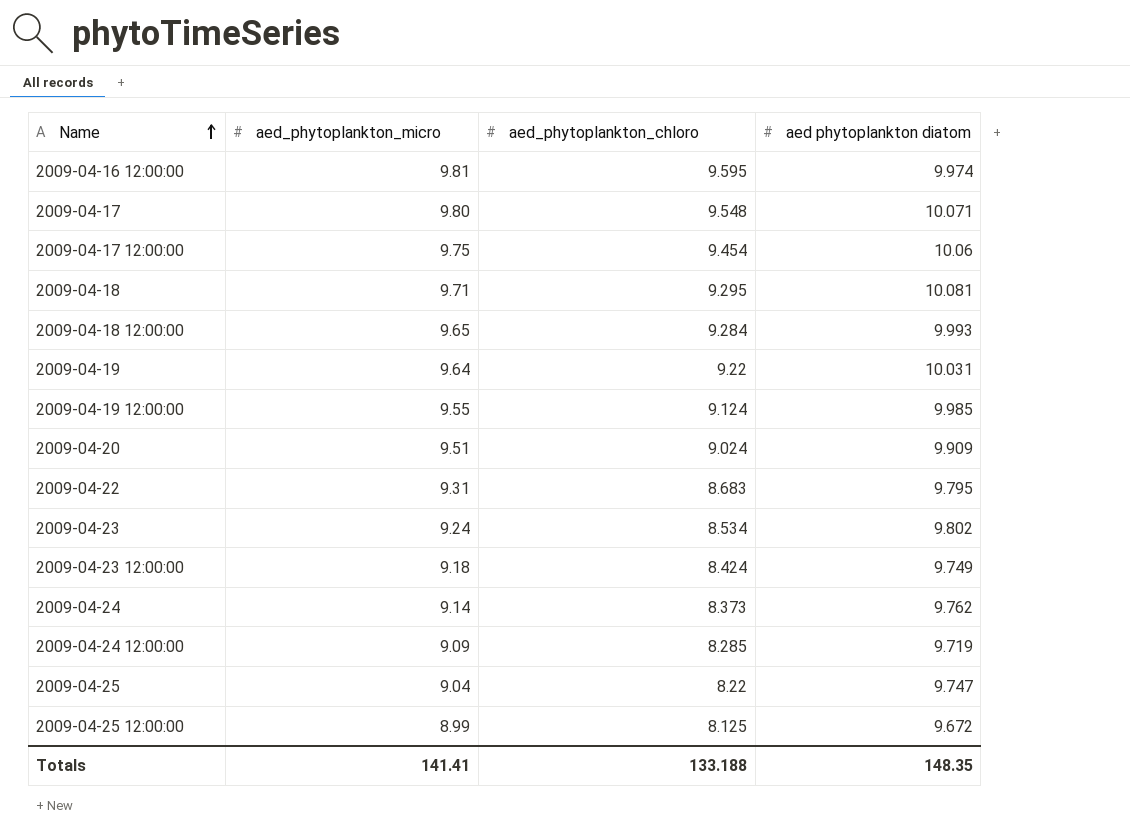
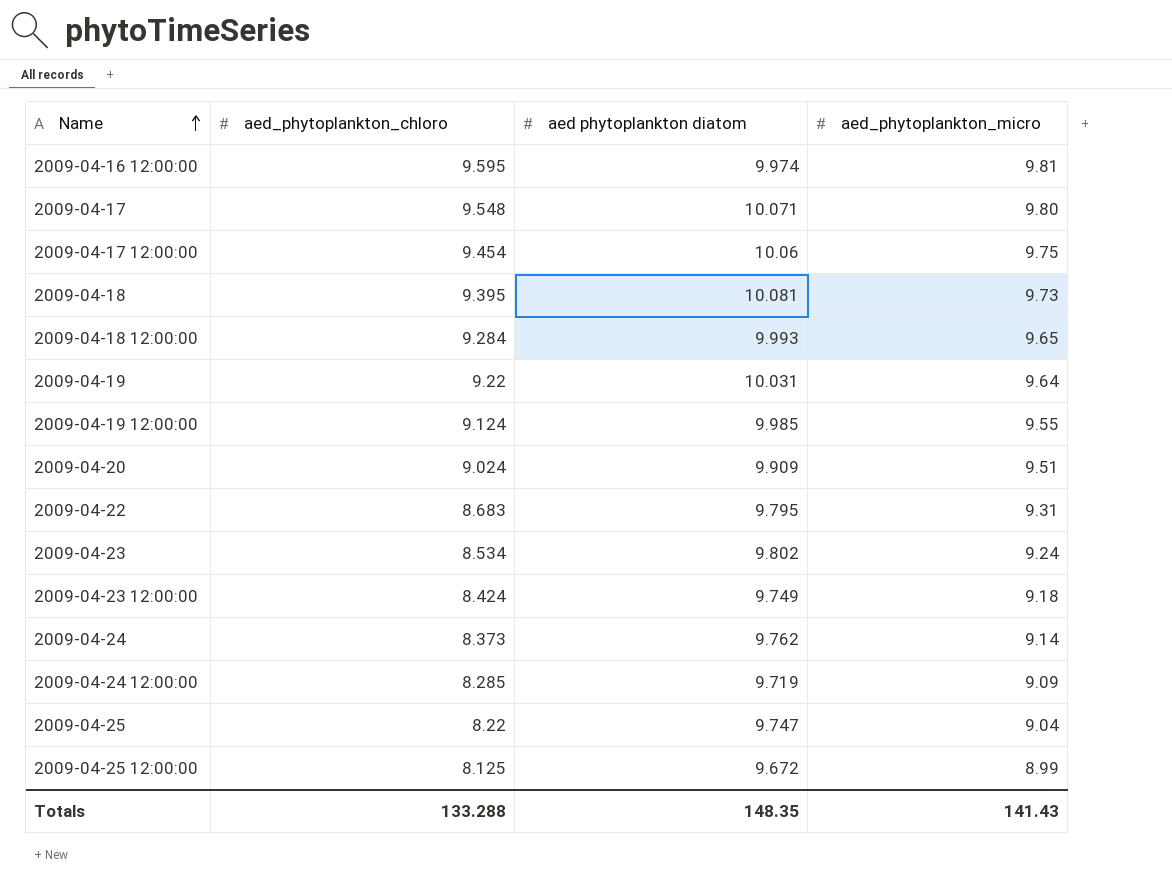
column aed_phytoplankton_micro | position: 2 -> 4
2009-04-18 | aed_phytoplankton_chloro: 9.295 -> 9.395
2009-04-18 | aed_phytoplankton_micro: 9.71 -> 9.73
Totals | aed_phytoplankton_chloro: 133.188 -> 133.288
Totals | aed_phytoplankton_micro: 141.41 -> 141.43

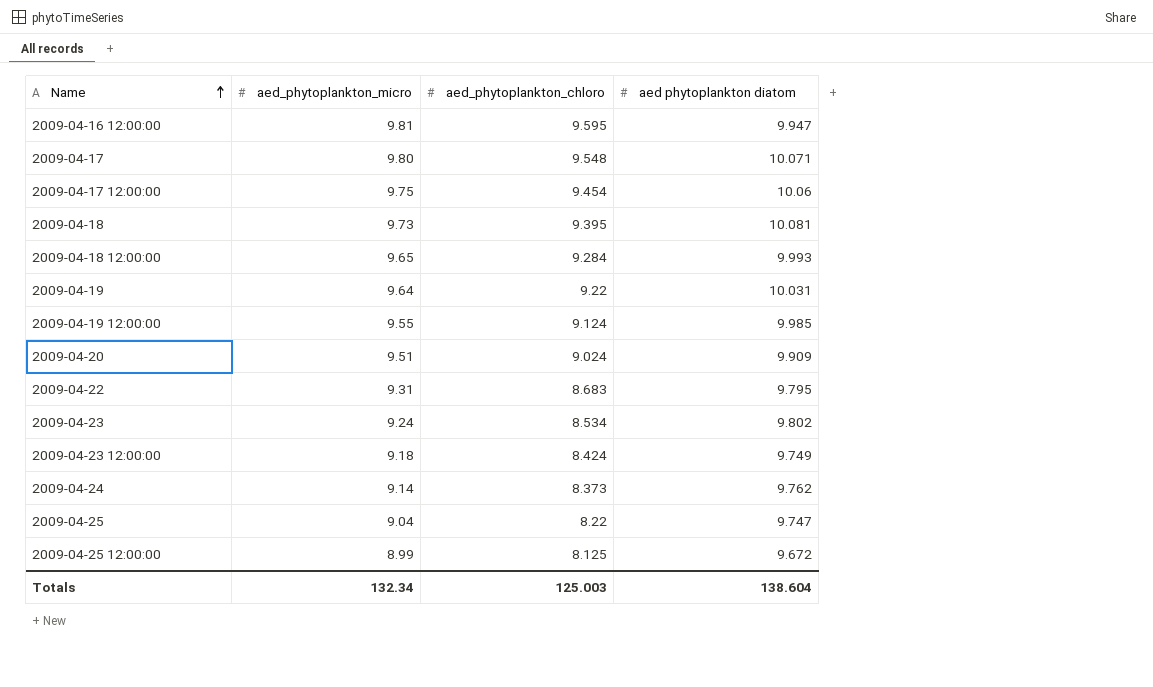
column aed_phytoplankton_micro | position: 4 -> 2
row 2009-04-24 12:00:00: 8.285 | 9.719 | 9.09 -> none
2009-04-16 12:00:00 | aed phytoplankton diatom: 9.974 -> 9.947
Totals | aed_phytoplankton_micro: 141.43 -> 132.34
Totals | aed_phytoplankton_chloro: 133.288 -> 125.003
Totals | aed phytoplankton diatom: 148.35 -> 138.604

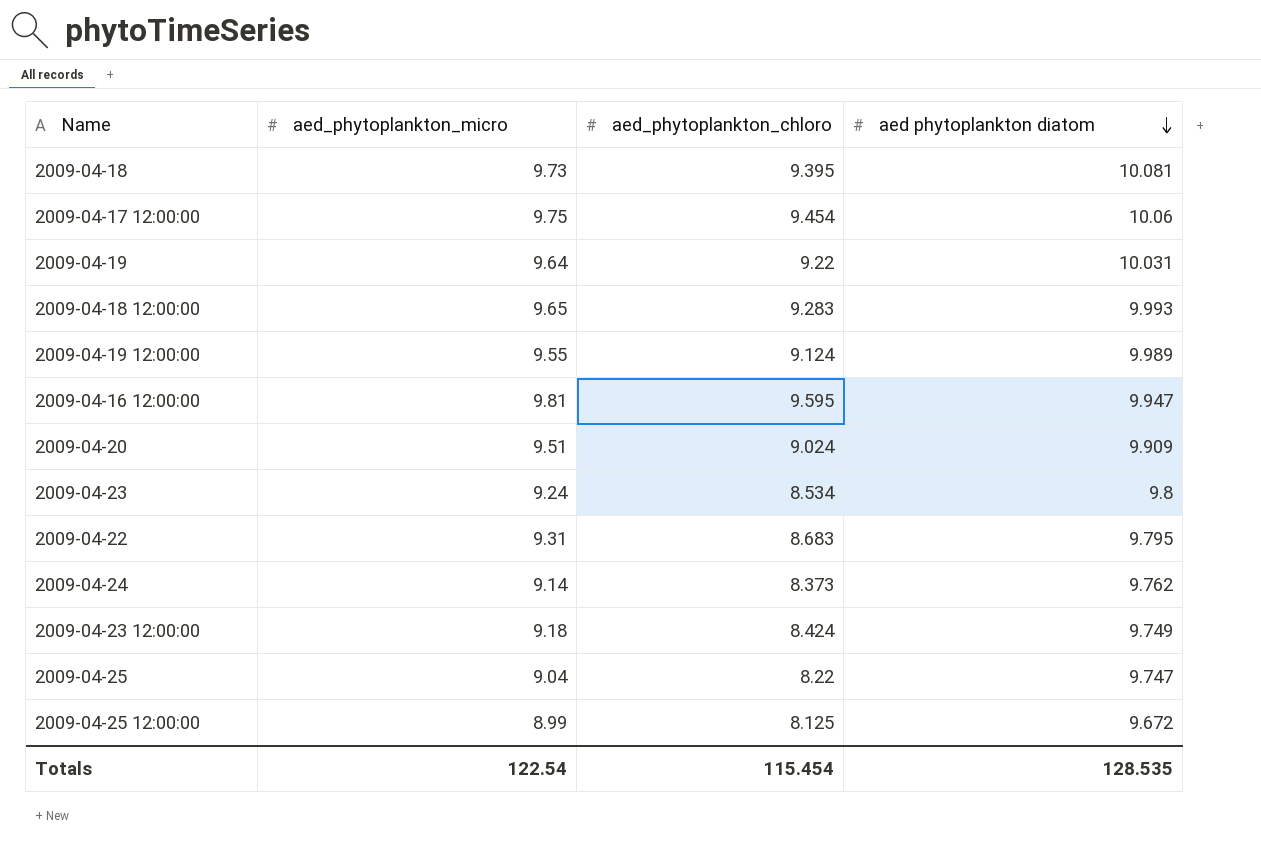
row order: Name ascending -> aed phytoplankton diatom descending
row 2009-04-17: 9.80 | 9.548 | 10.071 -> none
2009-04-18 12:00:00 | aed_phytoplankton_chloro: 9.284 -> 9.283
2009-04-19 12:00:00 | aed phytoplankton diatom: 9.985 -> 9.989
2009-04-23 | aed phytoplankton diatom: 9.802 -> 9.8
Totals | aed_phytoplankton_micro: 132.34 -> 122.54
Totals | aed_phytoplankton_chloro: 125.003 -> 115.454
Totals | aed phytoplankton diatom: 138.604 -> 128.535

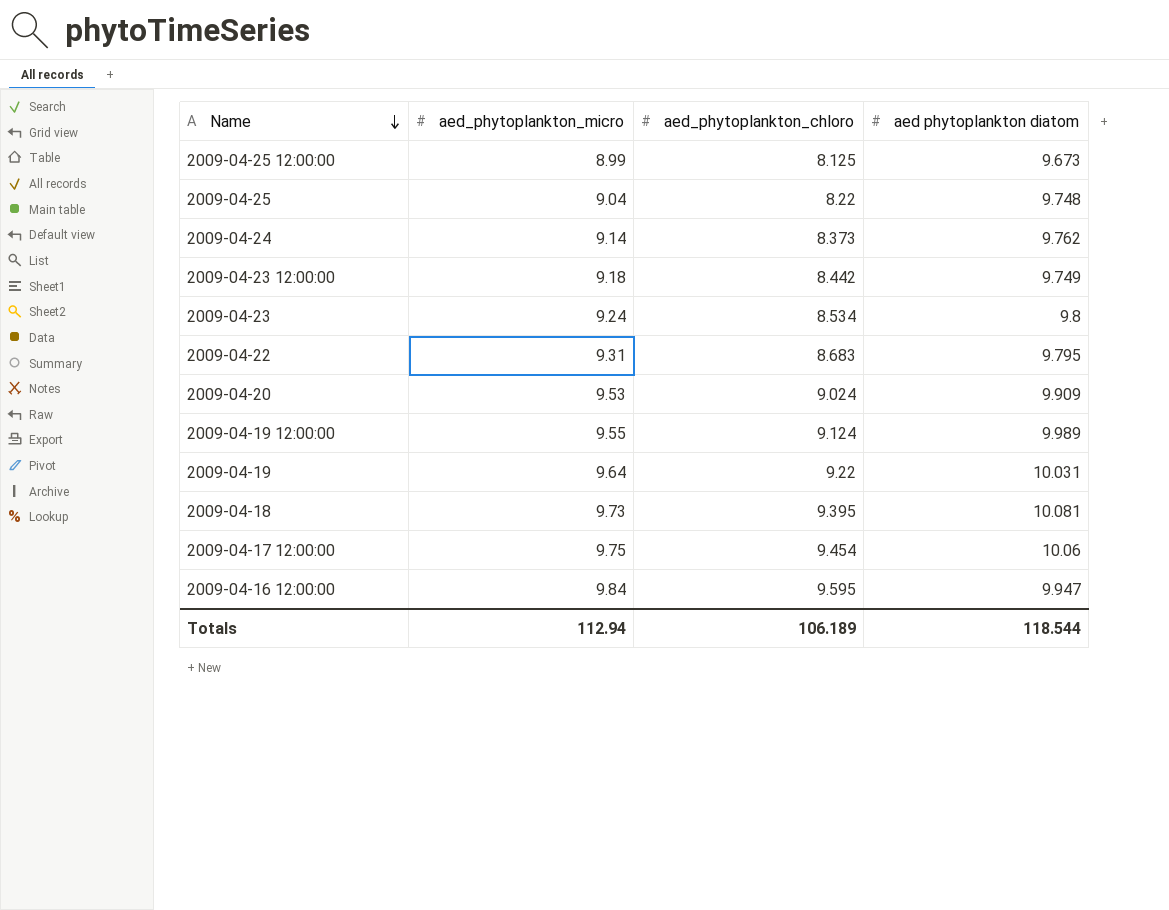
row order: aed phytoplankton diatom descending -> Name descending
row 2009-04-18 12:00:00: 9.65 | 9.283 | 9.993 -> none
2009-04-25 12:00:00 | aed phytoplankton diatom: 9.672 -> 9.673
2009-04-25 | aed phytoplankton diatom: 9.747 -> 9.748
2009-04-23 12:00:00 | aed_phytoplankton_chloro: 8.424 -> 8.442
2009-04-20 | aed_phytoplankton_micro: 9.51 -> 9.53
2009-04-16 12:00:00 | aed_phytoplankton_micro: 9.81 -> 9.84
Totals | aed_phytoplankton_micro: 122.54 -> 112.94
Totals | aed_phytoplankton_chloro: 115.454 -> 106.189
Totals | aed phytoplankton diatom: 128.535 -> 118.544

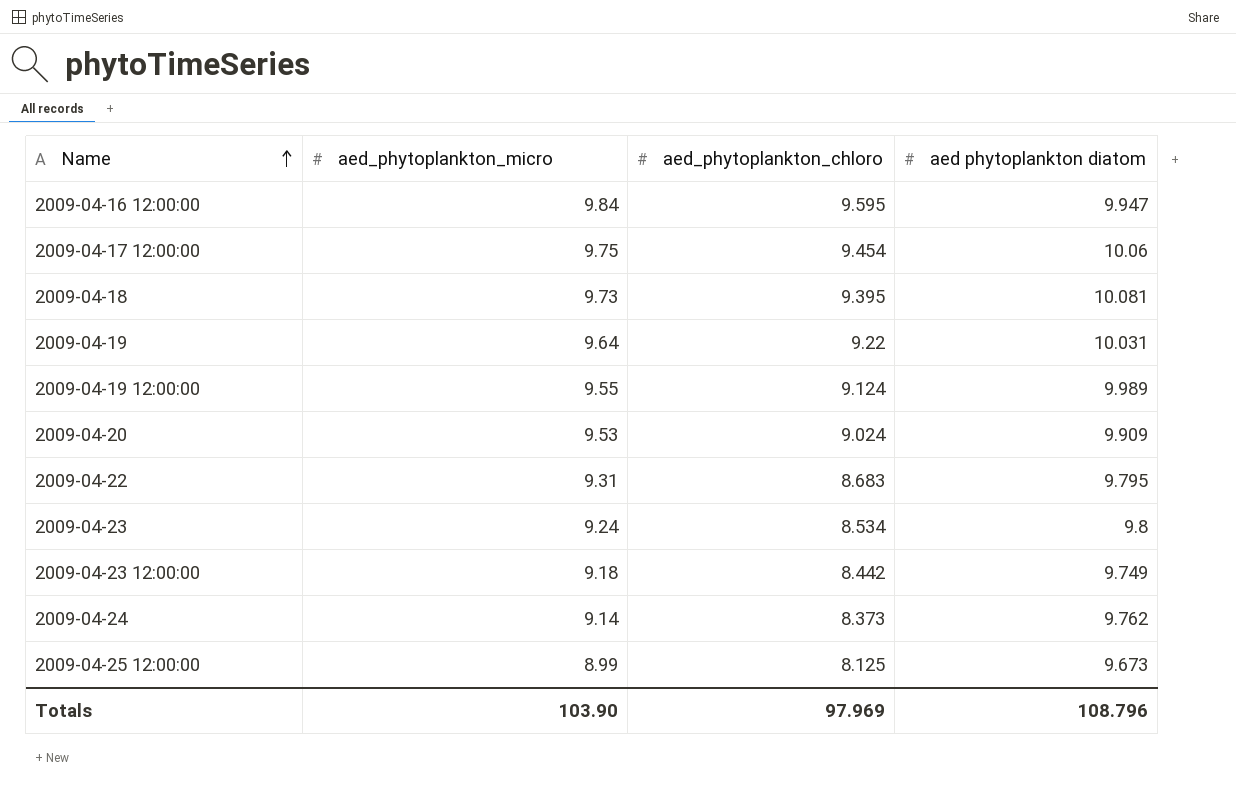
row order: Name descending -> Name ascending
row 2009-04-25: 9.04 | 8.22 | 9.748 -> none
Totals | aed_phytoplankton_micro: 112.94 -> 103.90
Totals | aed_phytoplankton_chloro: 106.189 -> 97.969
Totals | aed phytoplankton diatom: 118.544 -> 108.796

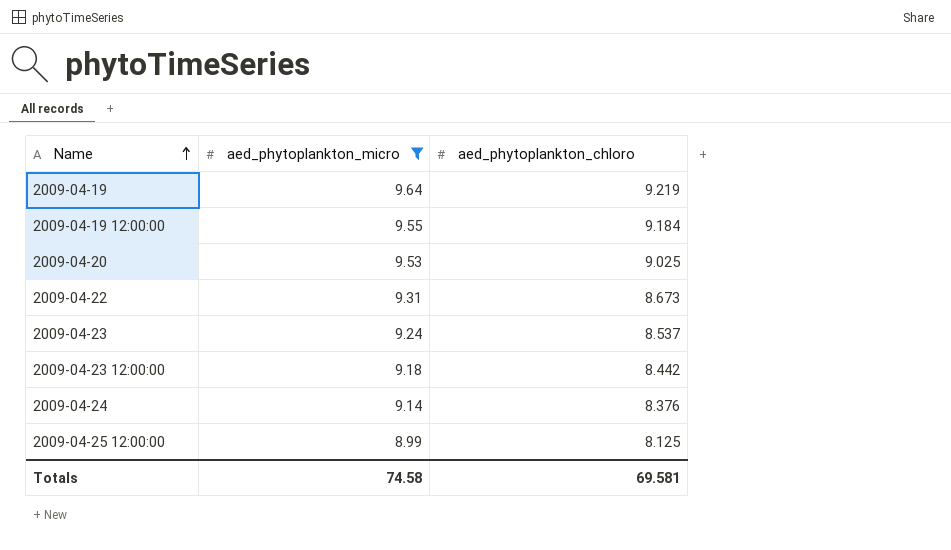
filter: none -> aed_phytoplankton_micro <= 9.64
column aed phytoplankton diatom | position: 4 -> none
2009-04-19 | aed_phytoplankton_chloro: 9.22 -> 9.219
2009-04-19 12:00:00 | aed_phytoplankton_chloro: 9.124 -> 9.184
2009-04-20 | aed_phytoplankton_chloro: 9.024 -> 9.025
2009-04-22 | aed_phytoplankton_chloro: 8.683 -> 8.673
2009-04-23 | aed_phytoplankton_chloro: 8.534 -> 8.537
2009-04-24 | aed_phytoplankton_chloro: 8.373 -> 8.376
Totals | aed_phytoplankton_micro: 103.90 -> 74.58
Totals | aed_phytoplankton_chloro: 97.969 -> 69.581

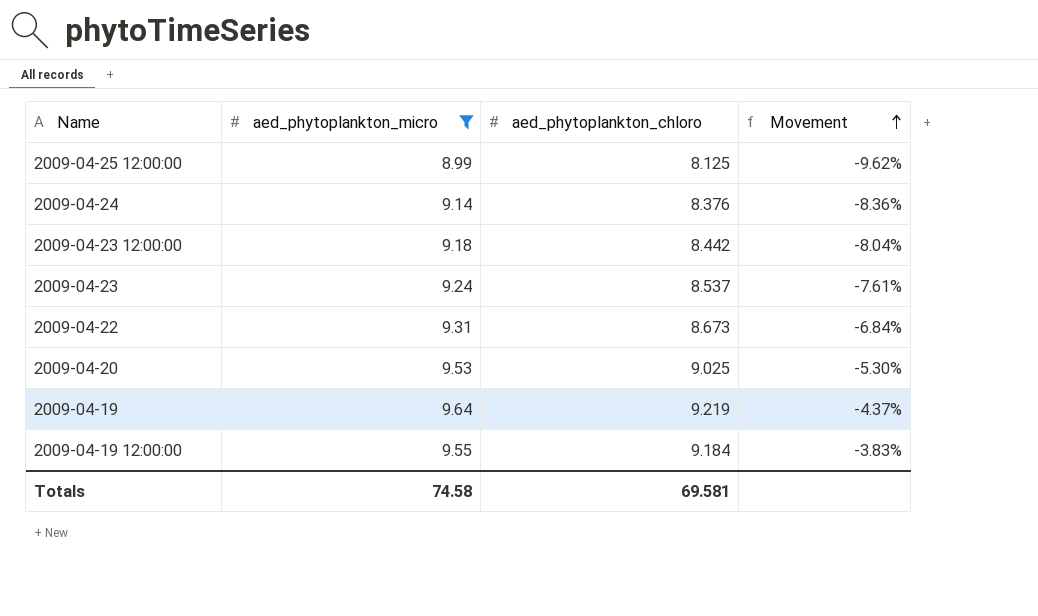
row order: Name ascending -> Movement ascending
column Movement | formula: none -> ([aed_phytoplankton_chloro] - [aed_phytoplankton_micro]) / [aed_phytoplankton_micro]

